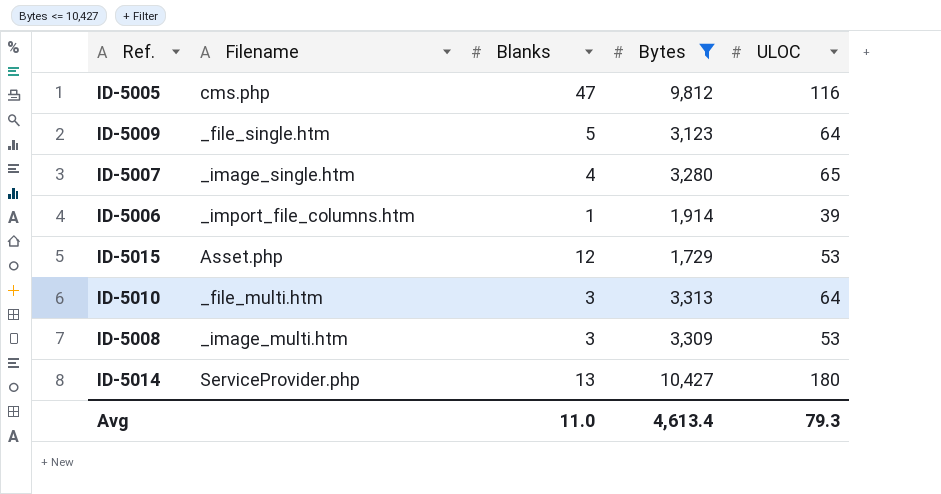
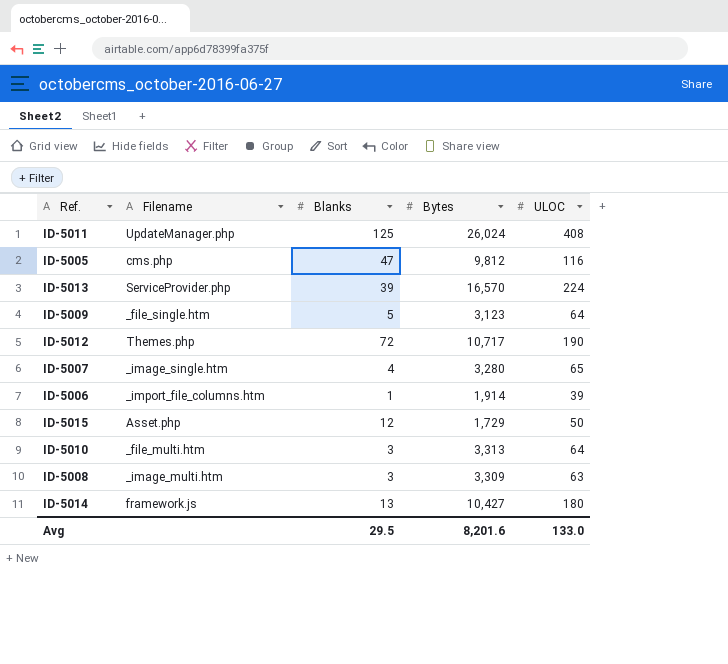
filter: Bytes <= 10,427 -> none
ID-5015 | ULOC: 53 -> 50
ID-5008 | ULOC: 53 -> 63
ID-5014 | Filename: ServiceProvider.php -> framework.js
Avg | Blanks: 11.0 -> 29.5
Avg | Bytes: 4,613.4 -> 8,201.6
Avg | ULOC: 79.3 -> 133.0

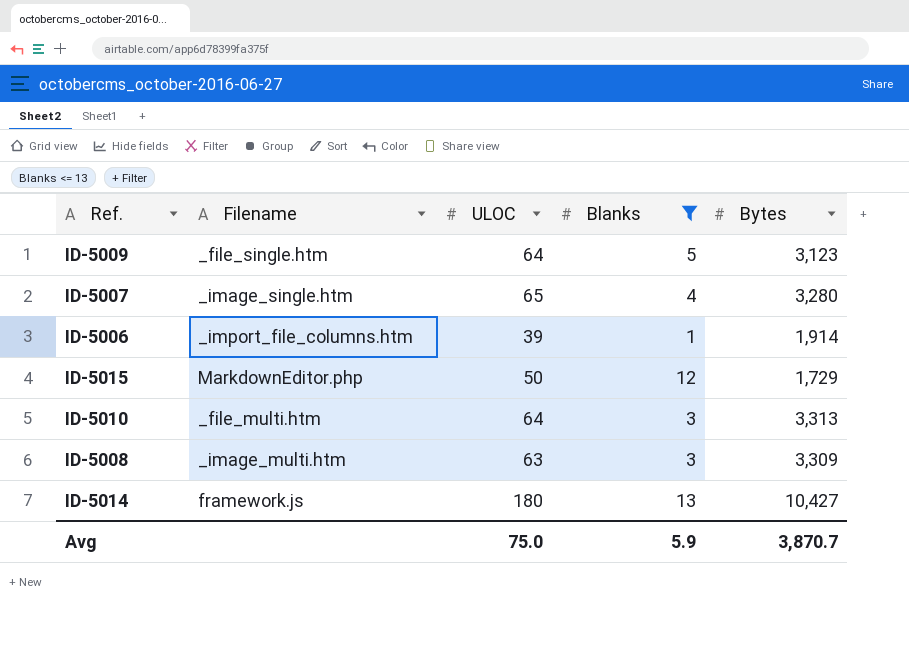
filter: none -> Blanks <= 13
column ULOC | position: 5 -> 3
ID-5015 | Filename: Asset.php -> MarkdownEditor.php
Avg | ULOC: 133.0 -> 75.0
Avg | Blanks: 29.5 -> 5.9
Avg | Bytes: 8,201.6 -> 3,870.7

